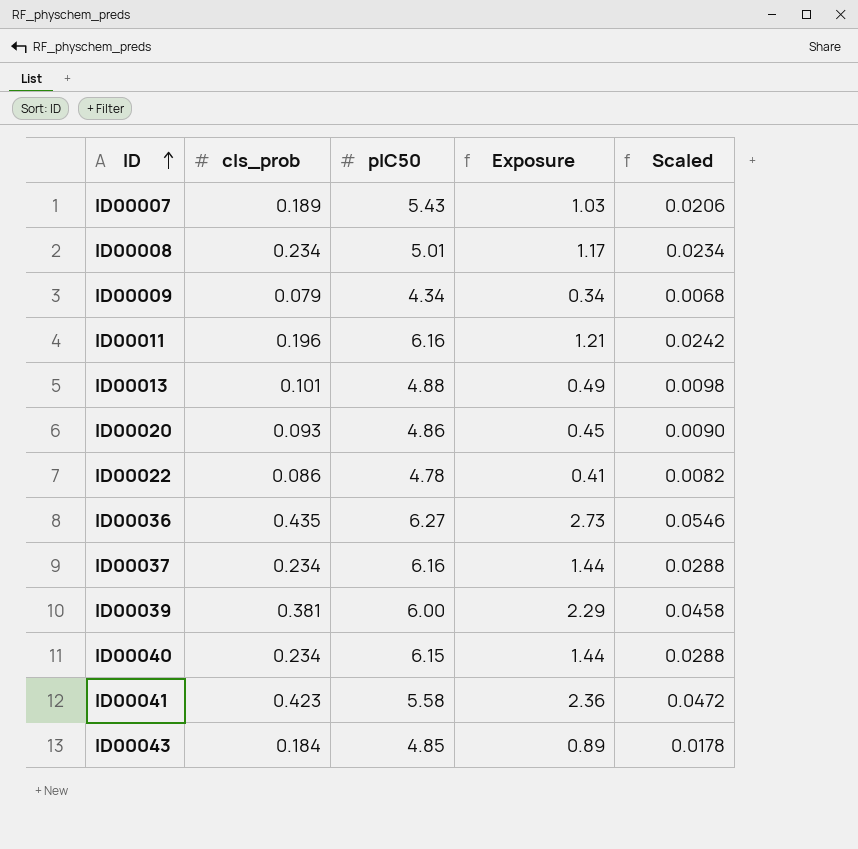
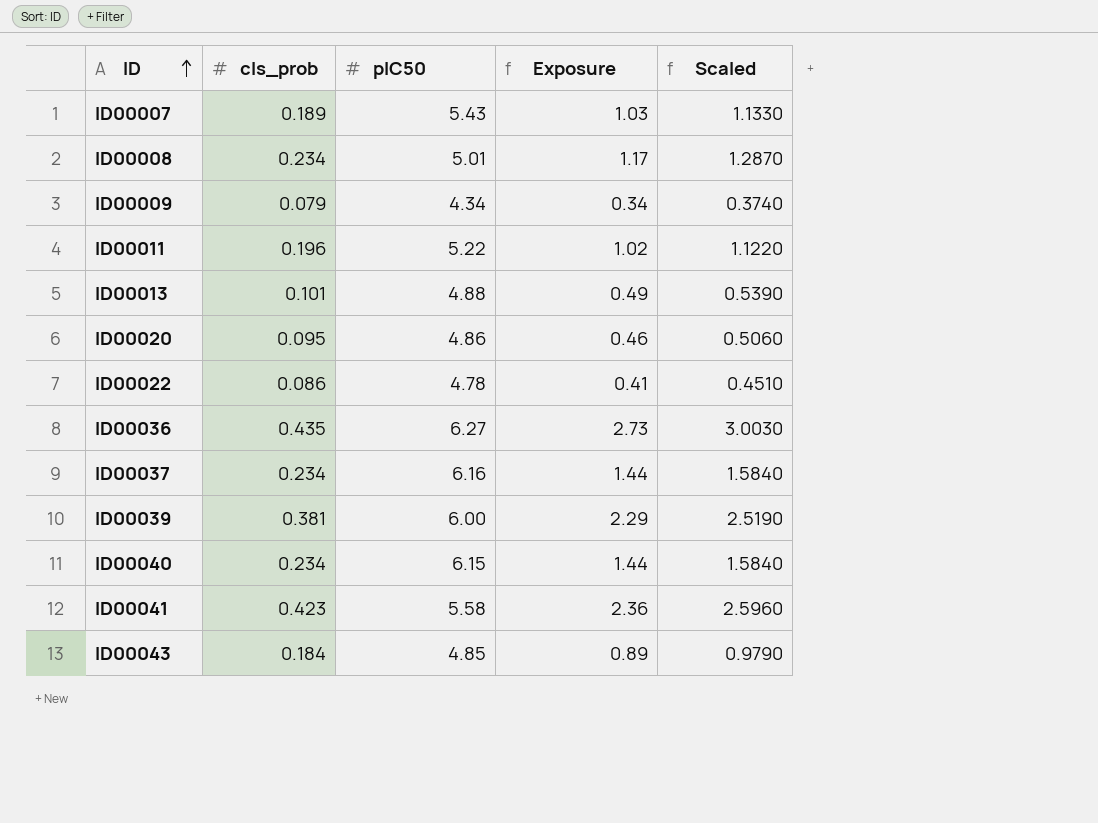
column Scaled | formula: [Exposure] * 0.02 -> [Exposure] * 1.1
ID00011 | pIC50: 6.16 -> 5.22
ID00011 | Exposure: 1.21 -> 1.02
ID00020 | cls_prob: 0.093 -> 0.095
ID00020 | Exposure: 0.45 -> 0.46

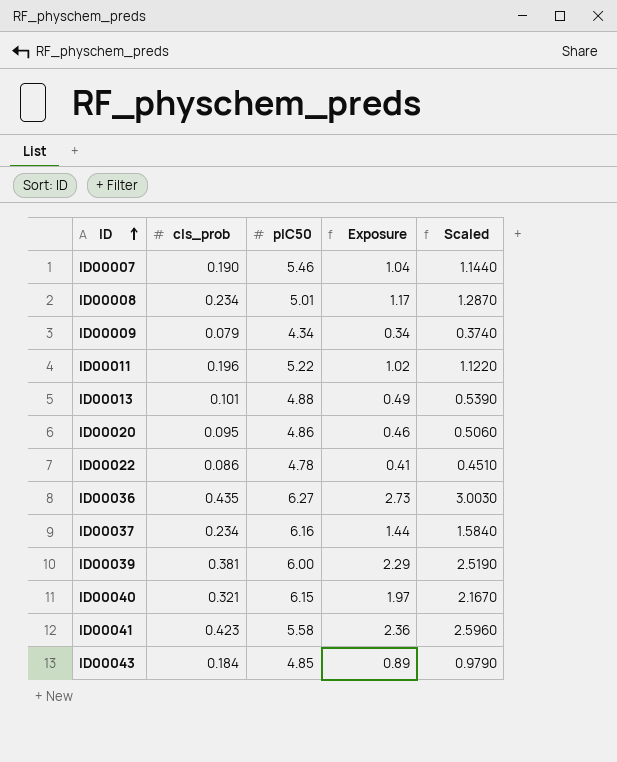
ID00007 | cls_prob: 0.189 -> 0.190
ID00007 | pIC50: 5.43 -> 5.46
ID00007 | Exposure: 1.03 -> 1.04
ID00007 | Scaled: 1.1330 -> 1.1440
ID00040 | cls_prob: 0.234 -> 0.321
ID00040 | Exposure: 1.44 -> 1.97
ID00040 | Scaled: 1.5840 -> 2.1670

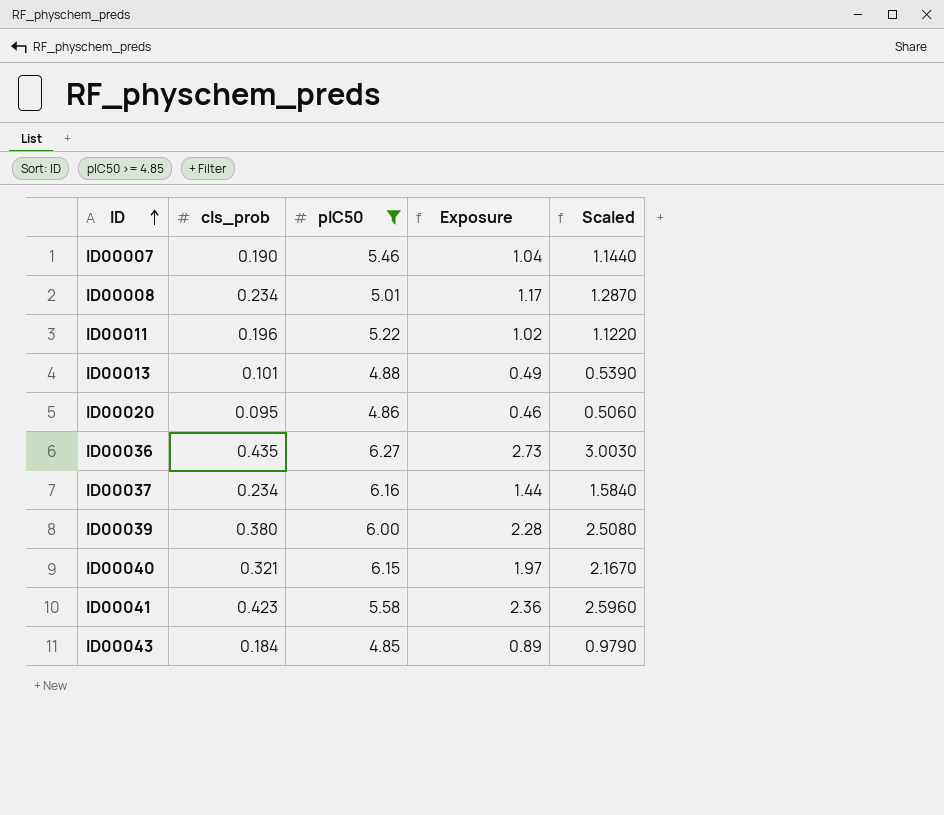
filter: none -> pIC50 >= 4.85
ID00039 | cls_prob: 0.381 -> 0.380
ID00039 | Exposure: 2.29 -> 2.28
ID00039 | Scaled: 2.5190 -> 2.5080

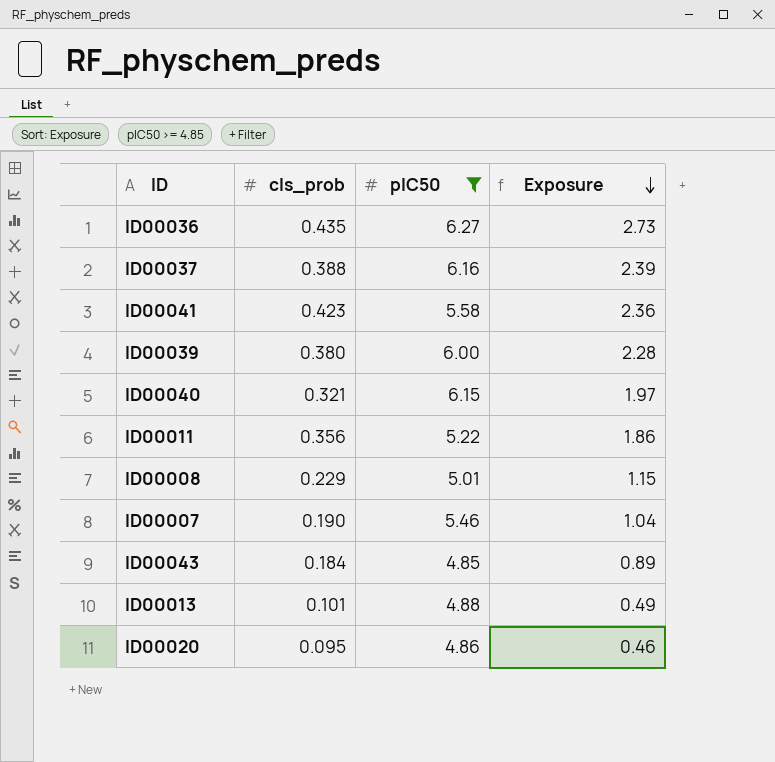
row order: ID ascending -> Exposure descending
column Scaled | formula: [Exposure] * 1.1 -> none
ID00037 | cls_prob: 0.234 -> 0.388
ID00037 | Exposure: 1.44 -> 2.39
ID00011 | cls_prob: 0.196 -> 0.356
ID00011 | Exposure: 1.02 -> 1.86
ID00008 | cls_prob: 0.234 -> 0.229
ID00008 | Exposure: 1.17 -> 1.15

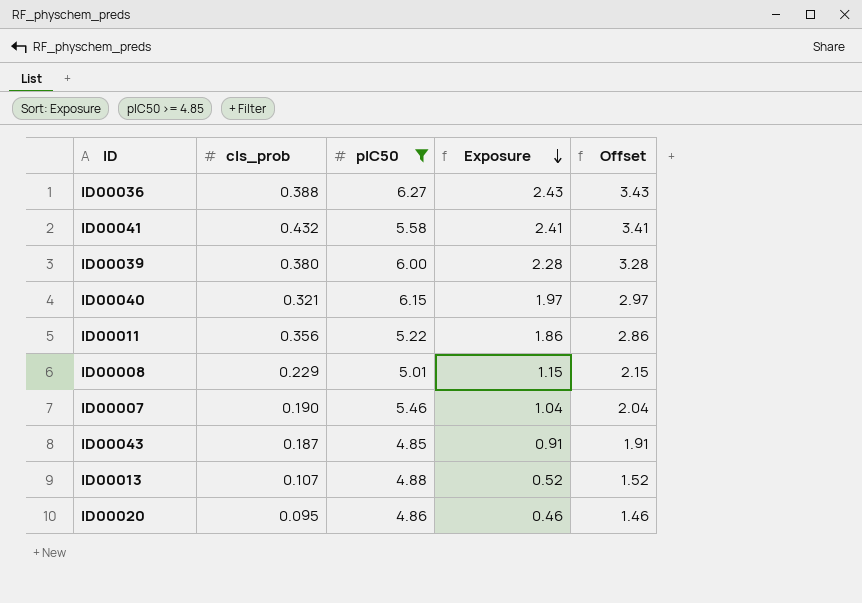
column Offset | formula: none -> [Exposure] + 1
row ID00037: 0.388 | 6.16 | 2.39 -> none
ID00036 | cls_prob: 0.435 -> 0.388
ID00036 | Exposure: 2.73 -> 2.43
ID00041 | cls_prob: 0.423 -> 0.432
ID00041 | Exposure: 2.36 -> 2.41
ID00043 | cls_prob: 0.184 -> 0.187
ID00043 | Exposure: 0.89 -> 0.91
ID00013 | cls_prob: 0.101 -> 0.107
ID00013 | Exposure: 0.49 -> 0.52

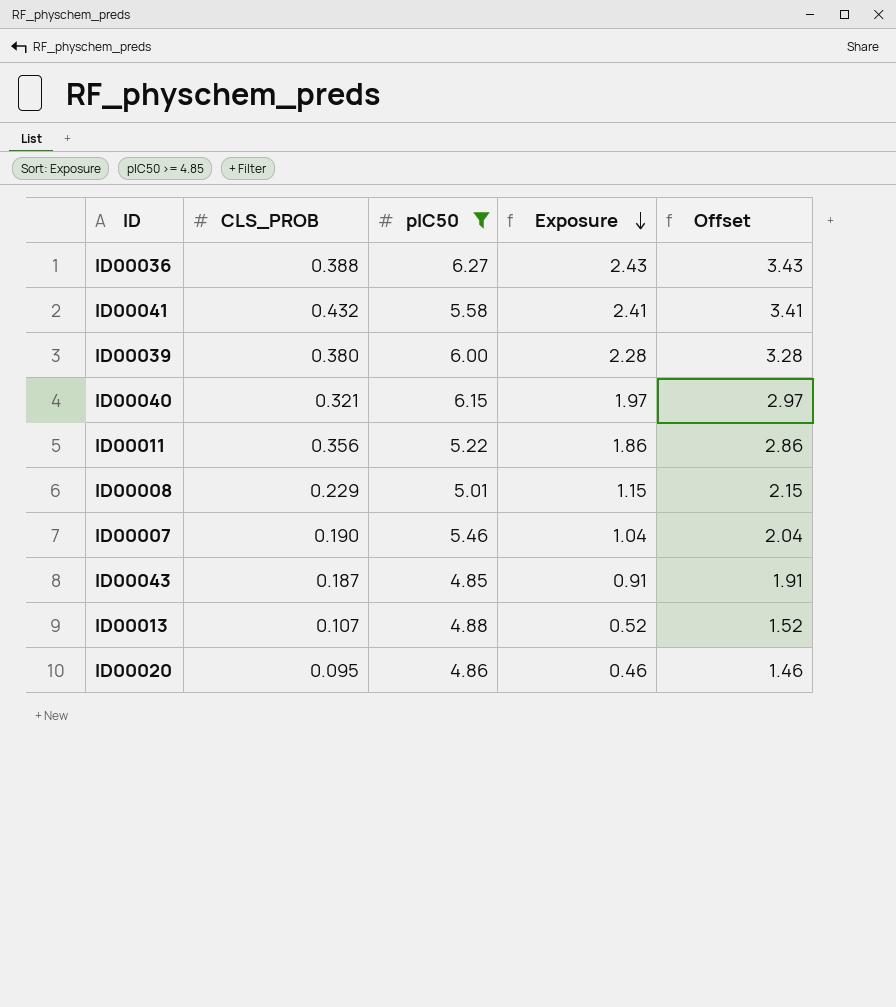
column name: cls_prob -> CLS_PROB

